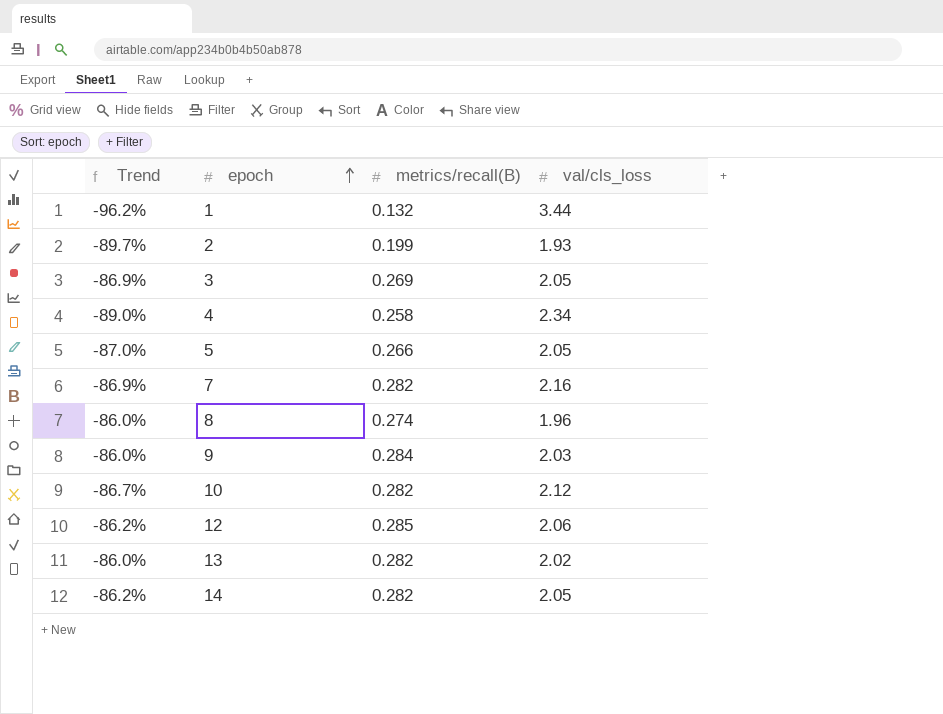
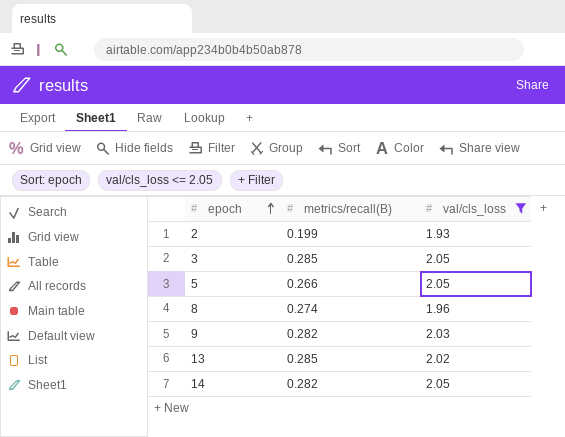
filter: none -> val/cls_loss <= 2.05
column Trend | formula: ([metrics/recall(B)] - [val/cls_loss]) / [val/cls_loss] -> none
3 | metrics/recall(B): 0.269 -> 0.285
9 | metrics/recall(B): 0.284 -> 0.282
13 | metrics/recall(B): 0.282 -> 0.285

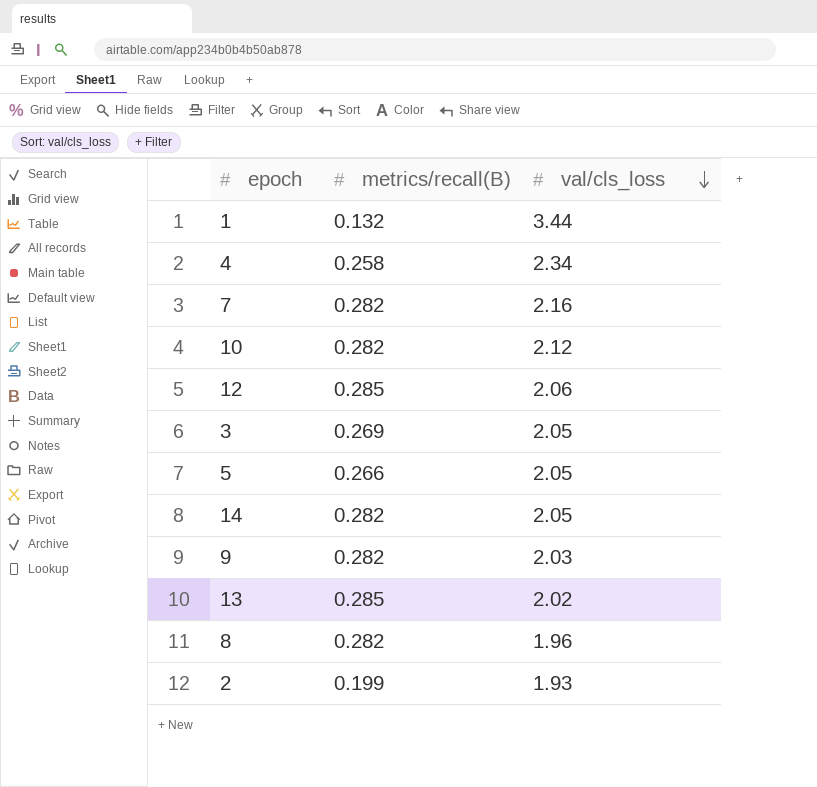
filter: val/cls_loss <= 2.05 -> none
row order: epoch ascending -> val/cls_loss descending
3 | metrics/recall(B): 0.285 -> 0.269
8 | metrics/recall(B): 0.274 -> 0.282

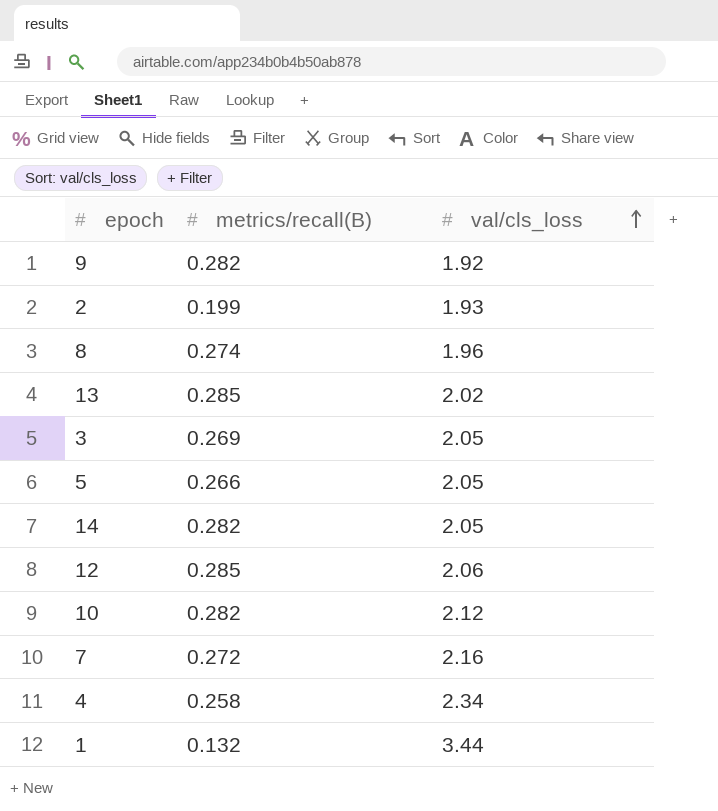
row order: val/cls_loss descending -> val/cls_loss ascending
9 | val/cls_loss: 2.03 -> 1.92
8 | metrics/recall(B): 0.282 -> 0.274
7 | metrics/recall(B): 0.282 -> 0.272

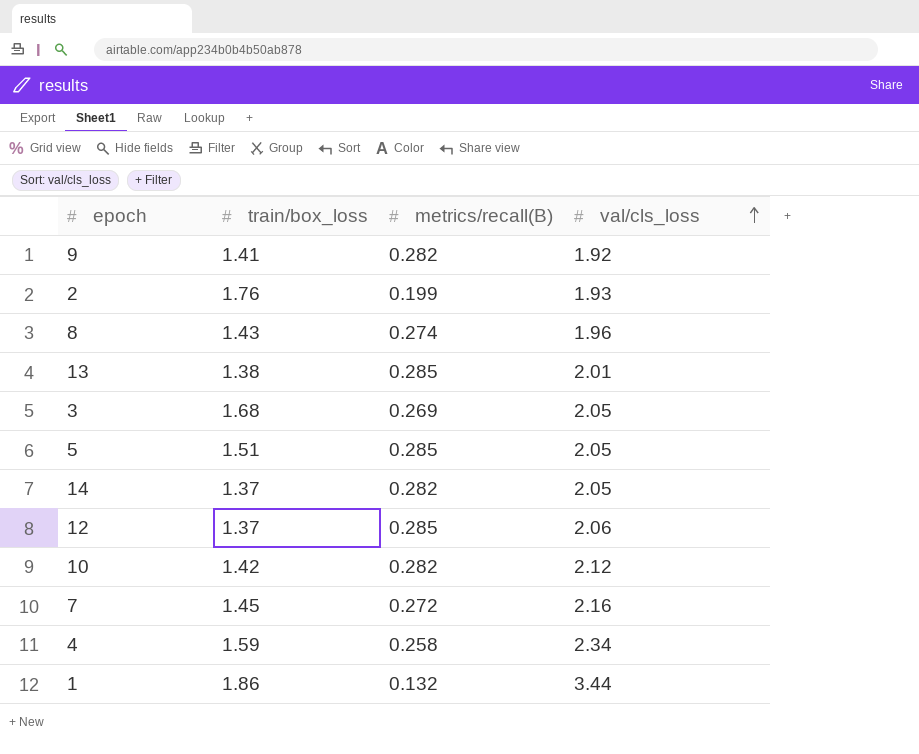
column train/box_loss | position: none -> 2
13 | val/cls_loss: 2.02 -> 2.01
5 | metrics/recall(B): 0.266 -> 0.285

